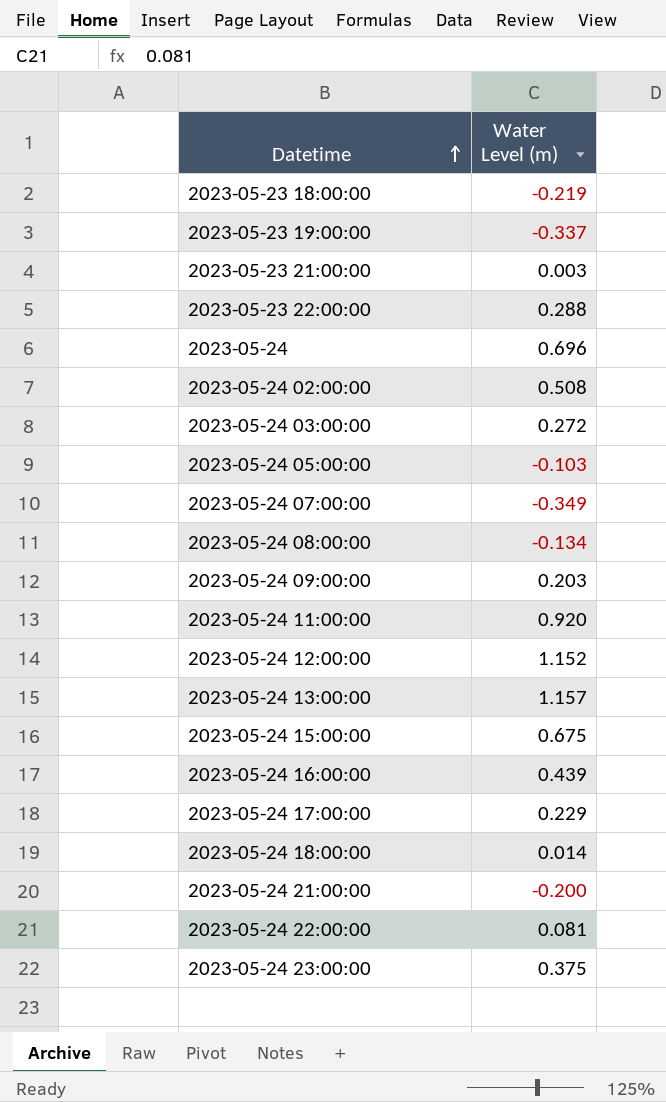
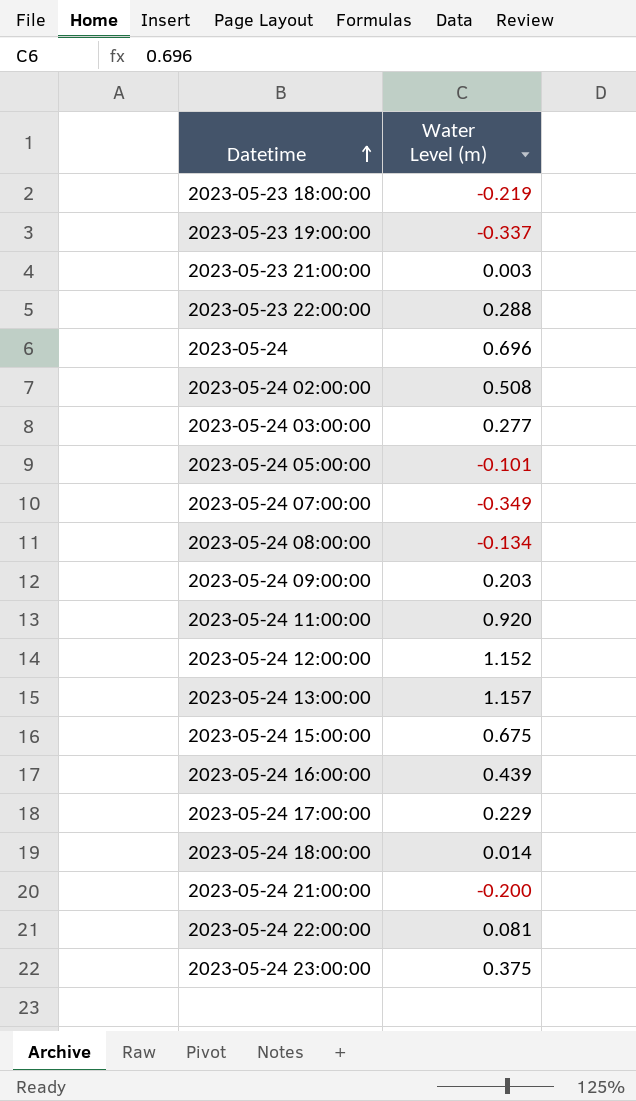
2023-05-24 03:00:00 | Water Level (m): 0.272 -> 0.277
2023-05-24 05:00:00 | Water Level (m): -0.103 -> -0.101

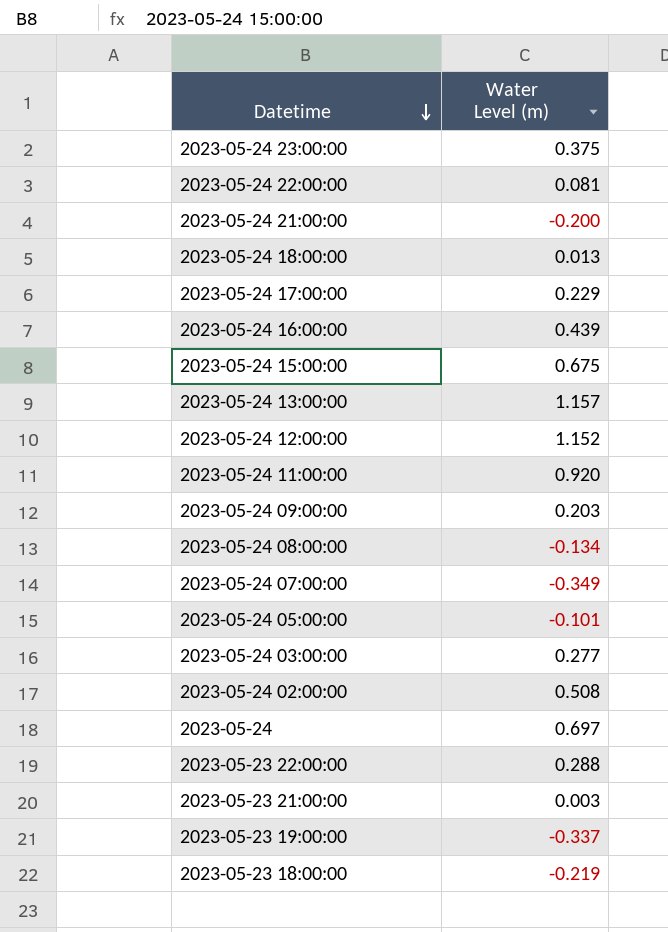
row order: Datetime ascending -> Datetime descending
2023-05-24 18:00:00 | Water Level (m): 0.014 -> 0.013
2023-05-24 | Water Level (m): 0.696 -> 0.697

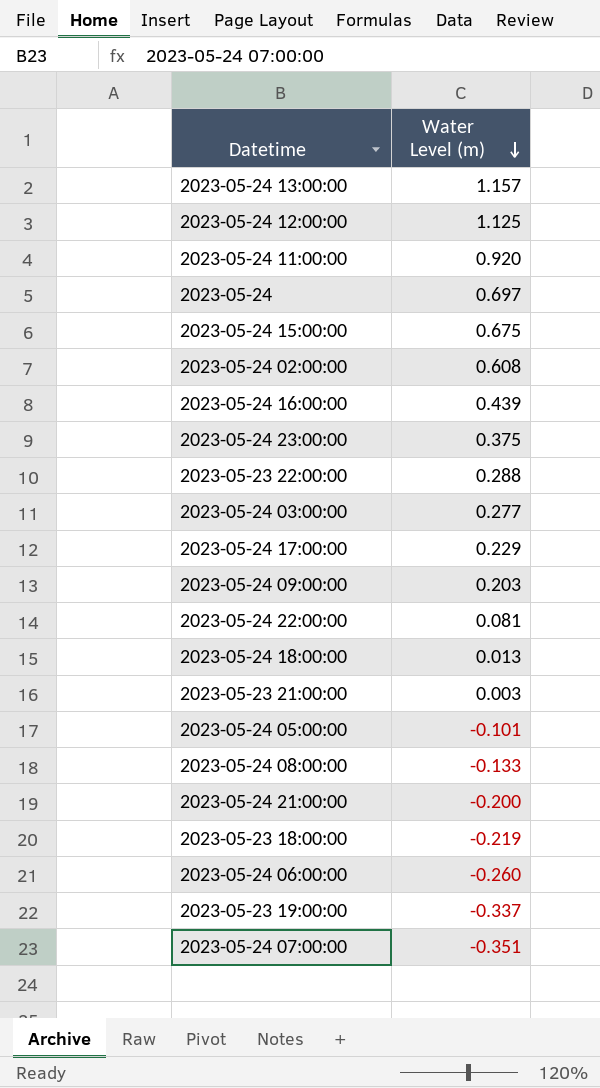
row order: Datetime descending -> Water Level (m) descending
2023-05-24 12:00:00 | Water Level (m): 1.152 -> 1.125
2023-05-24 02:00:00 | Water Level (m): 0.508 -> 0.608
2023-05-24 08:00:00 | Water Level (m): -0.134 -> -0.133
row 2023-05-24 06:00:00: none -> -0.260
2023-05-24 07:00:00 | Water Level (m): -0.349 -> -0.351

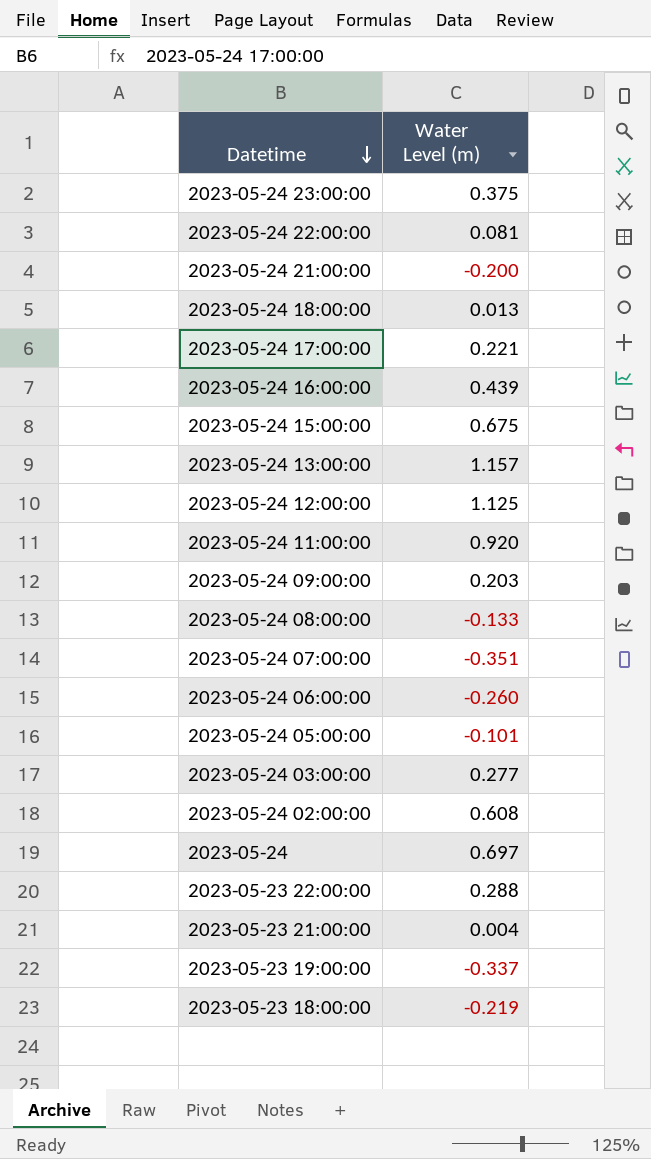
row order: Water Level (m) descending -> Datetime descending
2023-05-24 17:00:00 | Water Level (m): 0.229 -> 0.221
2023-05-23 21:00:00 | Water Level (m): 0.003 -> 0.004

